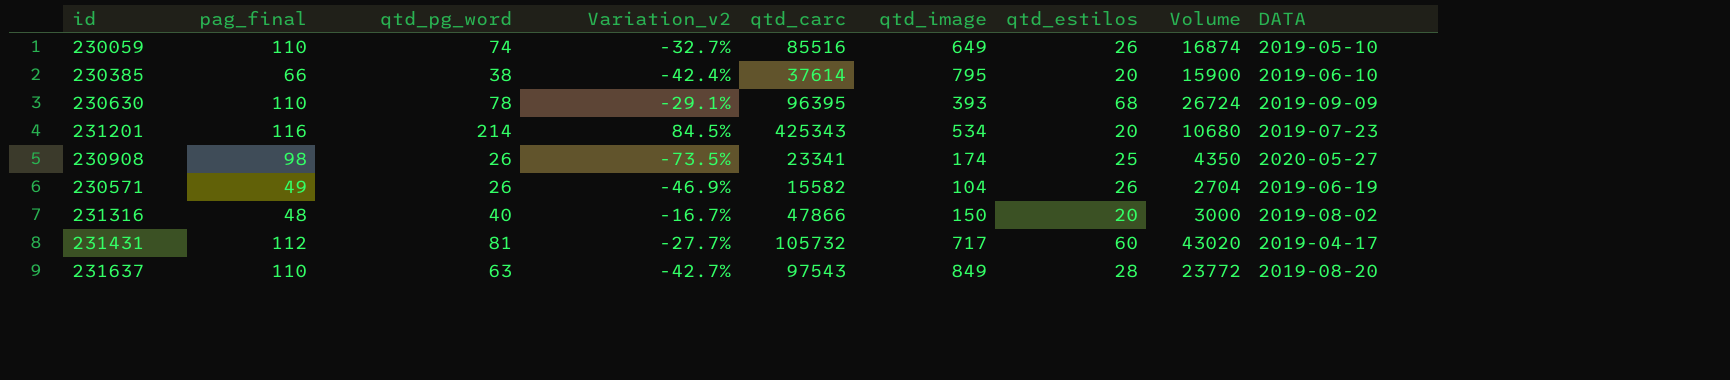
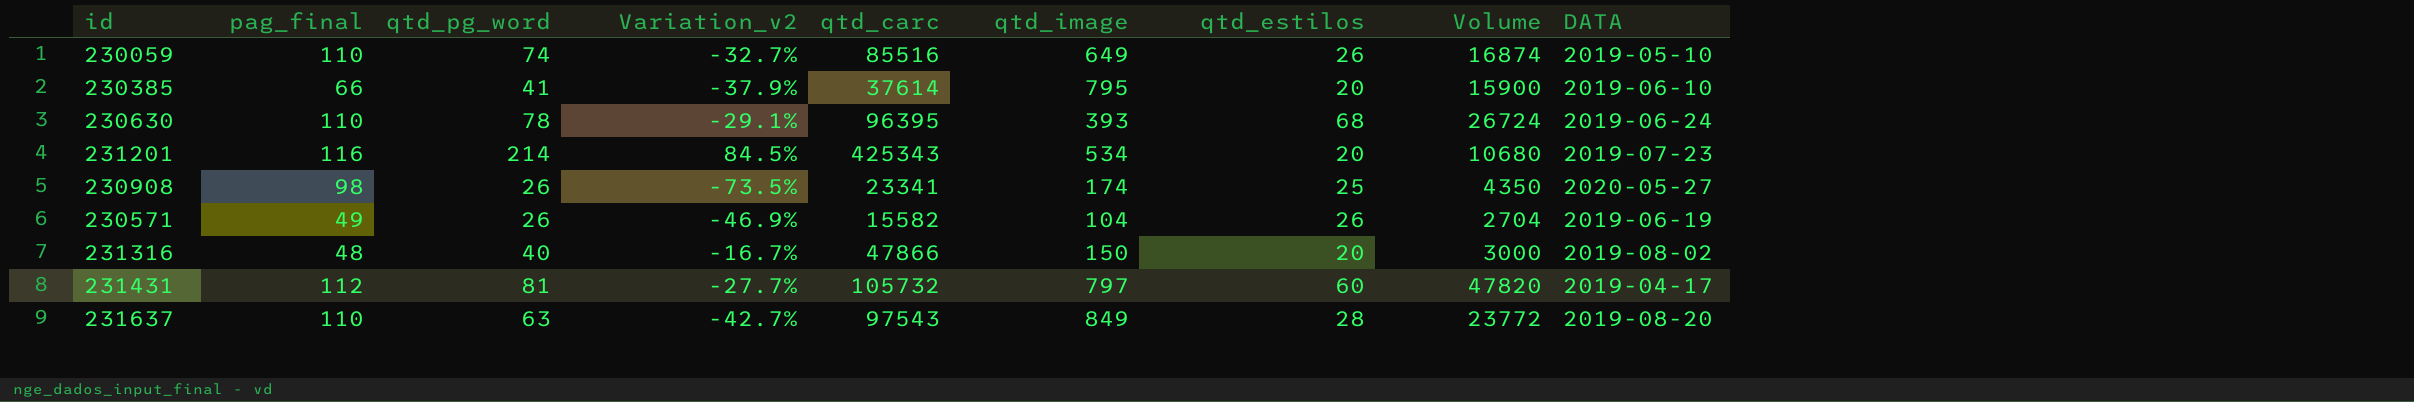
230385 | qtd_pg_word: 38 -> 41
230385 | Variation_v2: -42.4% -> -37.9%
230630 | DATA: 2019-09-09 -> 2019-06-24
231431 | qtd_image: 717 -> 797
231431 | Volume: 43020 -> 47820

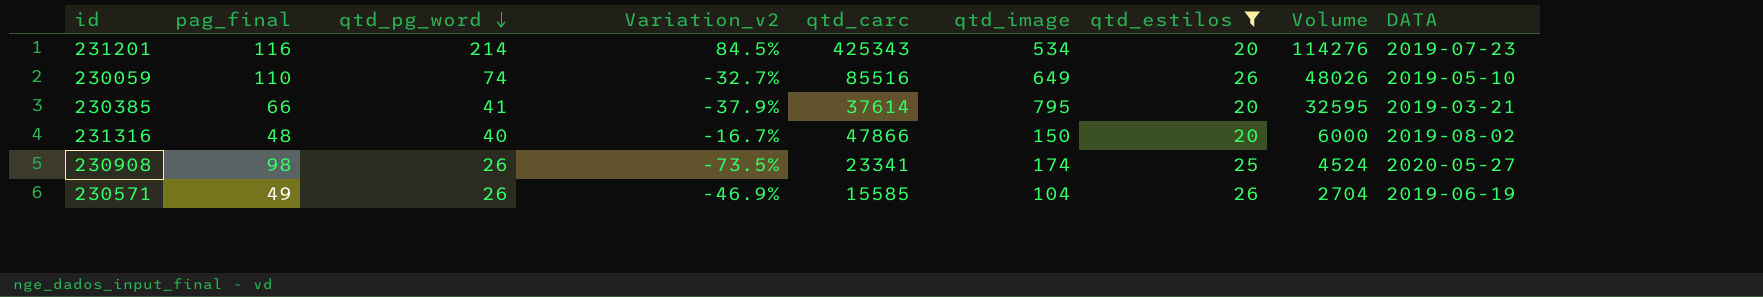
filter: none -> qtd_estilos <= 26
row order: none -> qtd_pg_word descending
column Volume | formula: [qtd_image] * [qtd_estilos] -> [qtd_pg_word] * [qtd_image]
230385 | DATA: 2019-06-10 -> 2019-03-21
230571 | qtd_carc: 15582 -> 15585

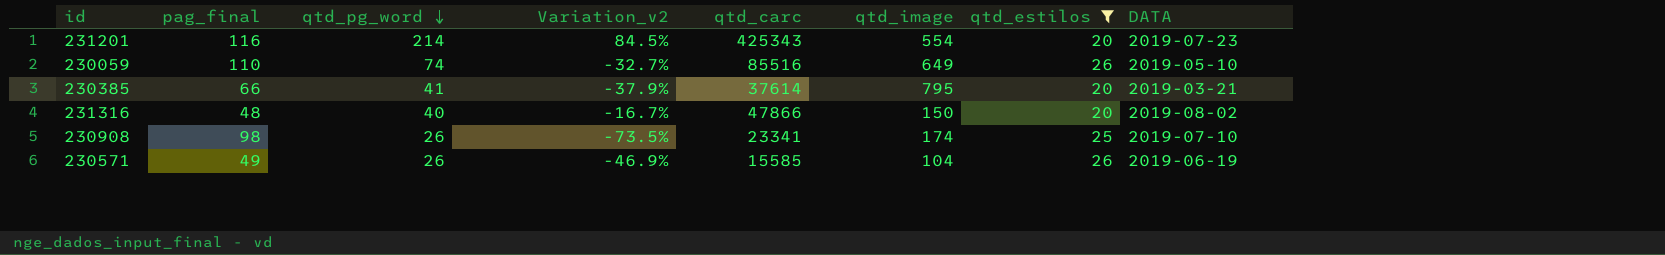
column Volume | formula: [qtd_pg_word] * [qtd_image] -> none
231201 | qtd_image: 534 -> 554
230908 | DATA: 2020-05-27 -> 2019-07-10

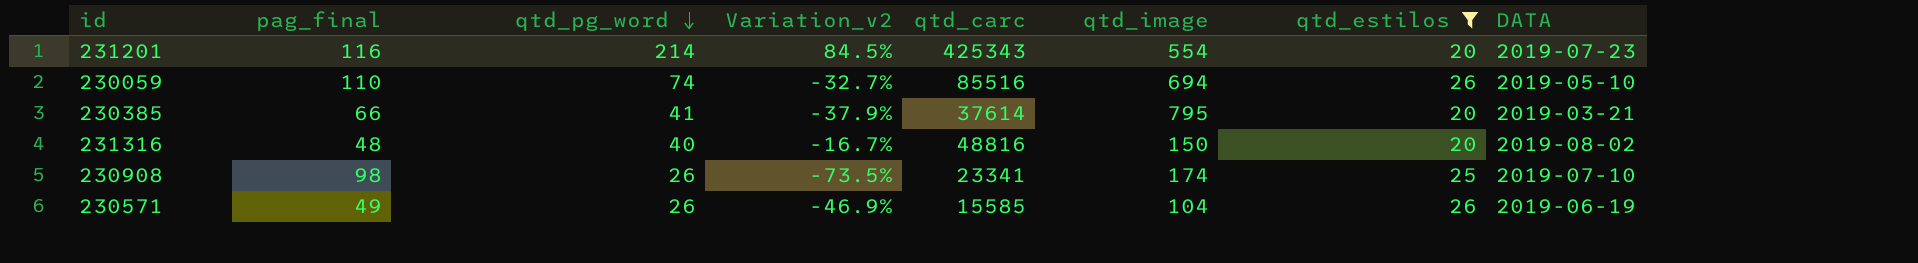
230059 | qtd_image: 649 -> 694
231316 | qtd_carc: 47866 -> 48816

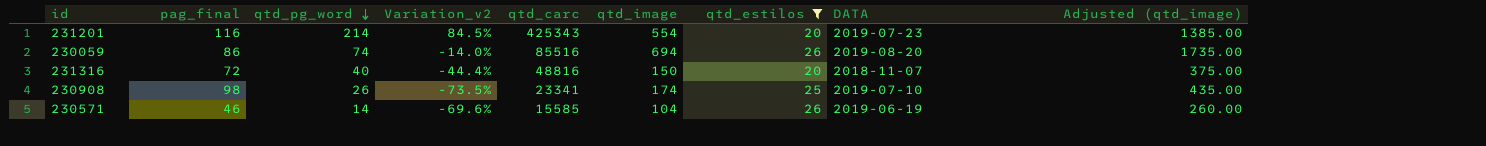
column Adjusted (qtd_image) | formula: none -> [qtd_image] * 2.5
row 230385: 66 | 41 | -37.9% | 37614 | 795 | 20 | 2019-03-21 -> none
230059 | pag_final: 110 -> 86
230059 | Variation_v2: -32.7% -> -14.0%
230059 | DATA: 2019-05-10 -> 2019-08-20
231316 | pag_final: 48 -> 72
231316 | Variation_v2: -16.7% -> -44.4%
231316 | DATA: 2019-08-02 -> 2018-11-07
230571 | pag_final: 49 -> 46
230571 | qtd_pg_word: 26 -> 14
230571 | Variation_v2: -46.9% -> -69.6%

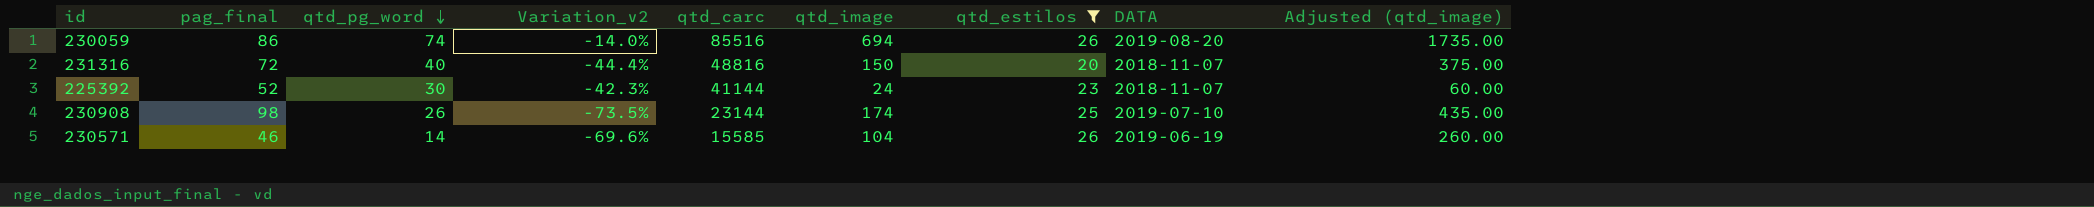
row 231201: 116 | 214 | 84.5% | 425343 | 554 | 20 | 2019-07-23 | 1385.00 -> none
row 225392: none -> 52 | 30 | -42.3% | 41144 | 24 | 23 | 2018-11-07 | 60.00
230908 | qtd_carc: 23341 -> 23144

